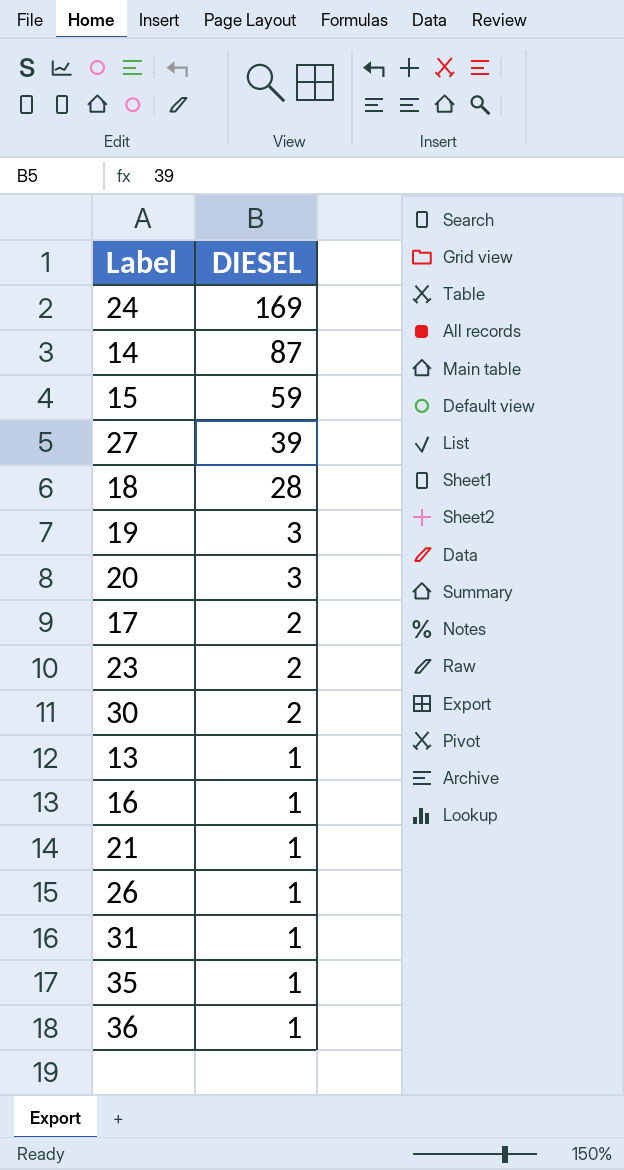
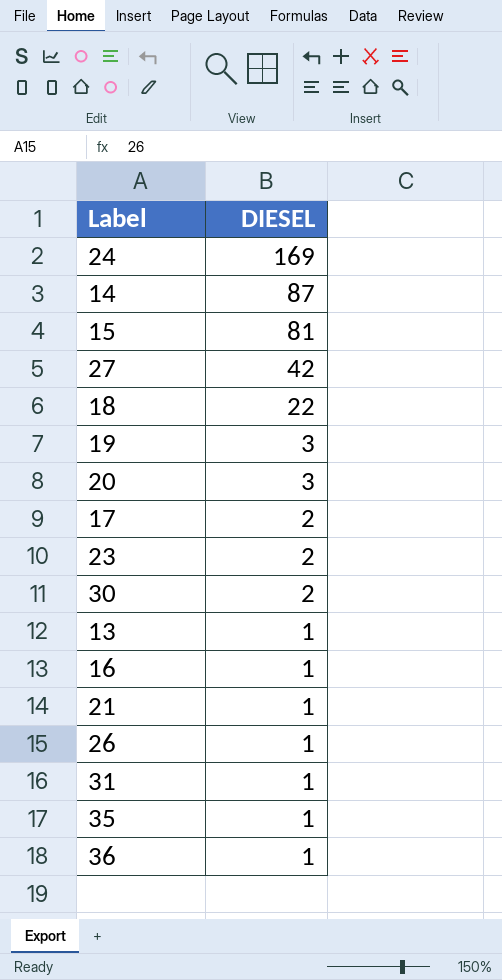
15 | DIESEL: 59 -> 81
27 | DIESEL: 39 -> 42
18 | DIESEL: 28 -> 22

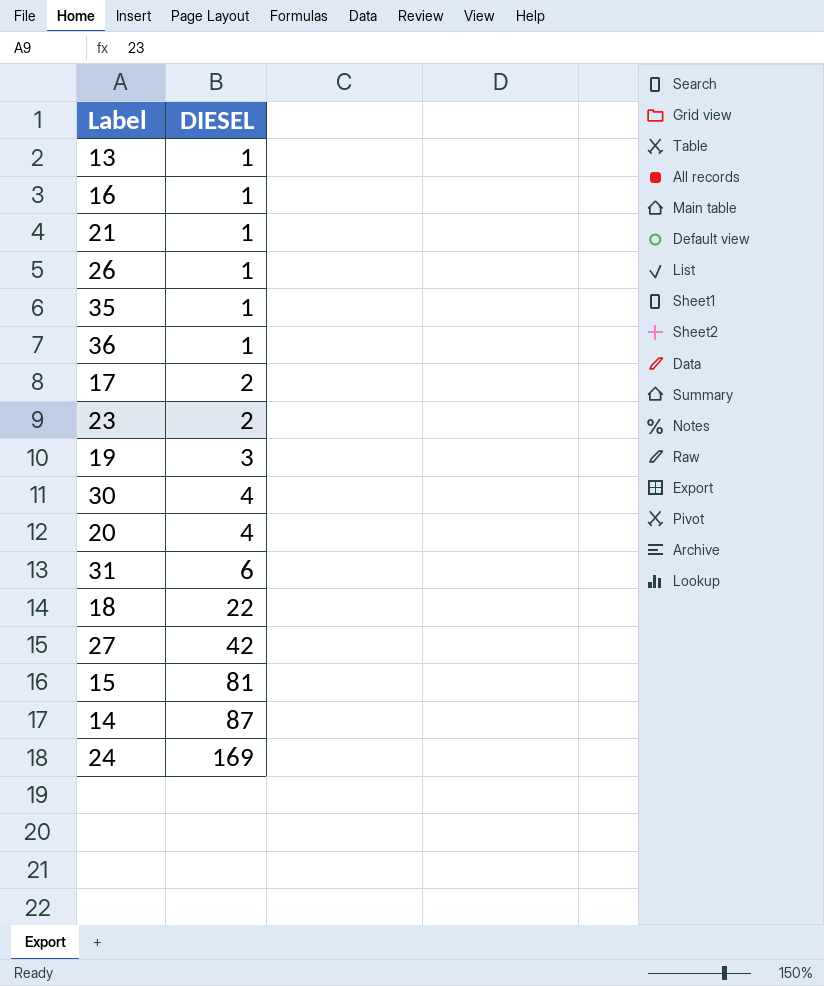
row order: DIESEL descending -> DIESEL ascending
30 | DIESEL: 2 -> 4
20 | DIESEL: 3 -> 4
31 | DIESEL: 1 -> 6

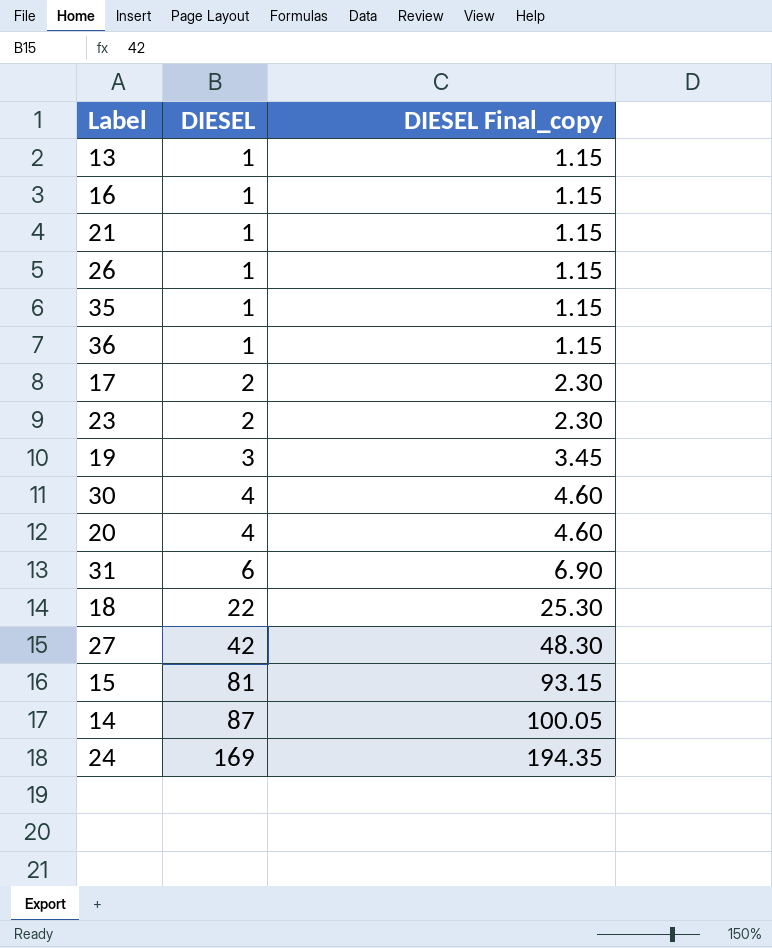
column DIESEL Final_copy | formula: none -> [DIESEL] * 1.15

